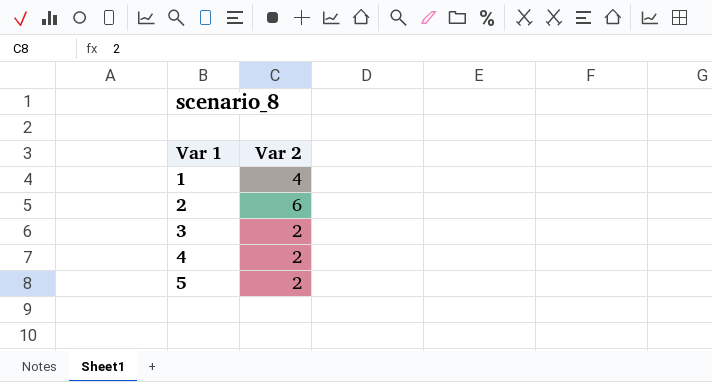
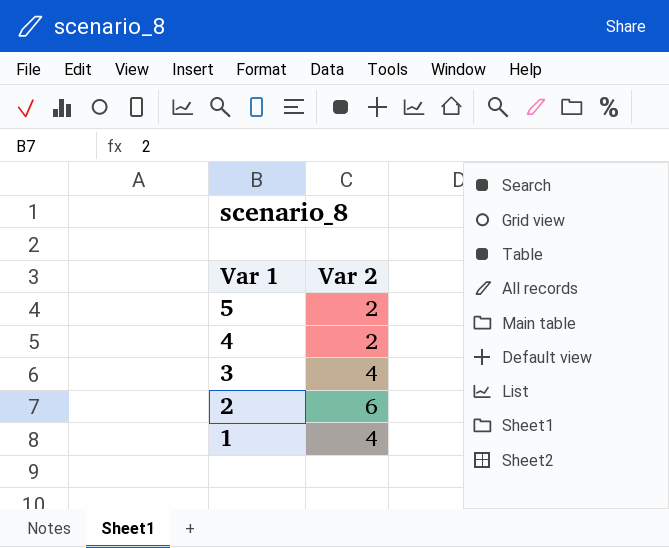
row order: Var 1 ascending -> Var 1 descending
3 | Var 2: 2 -> 4

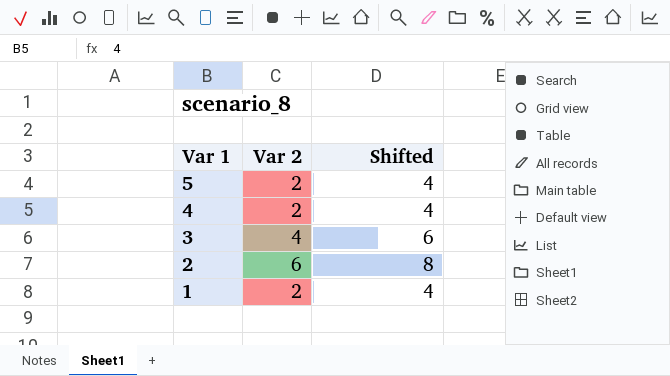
column Shifted | formula: none -> [Var 2] + 2
1 | Var 2: 4 -> 2

